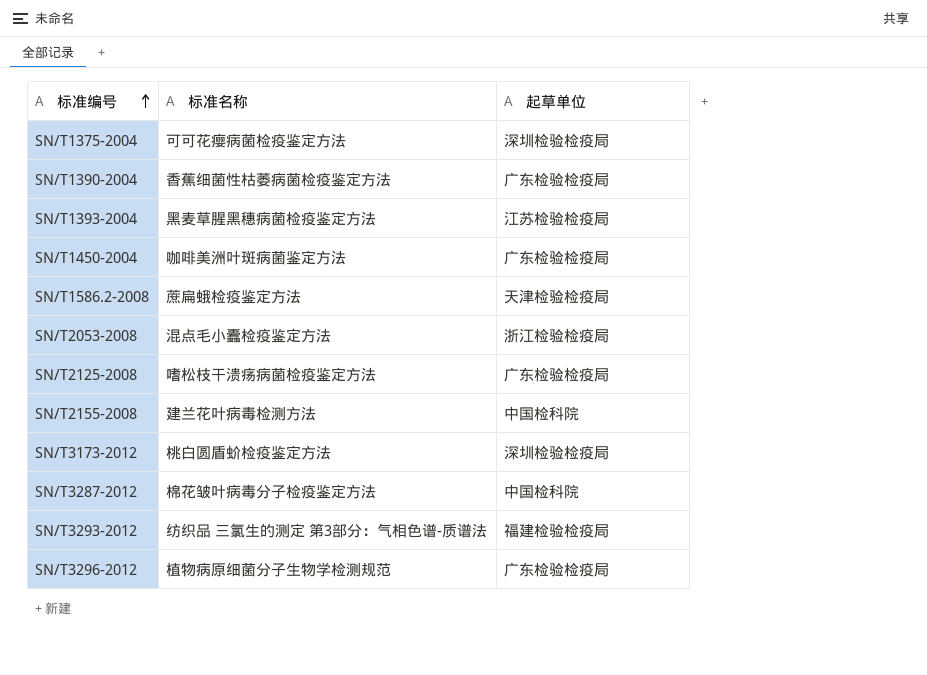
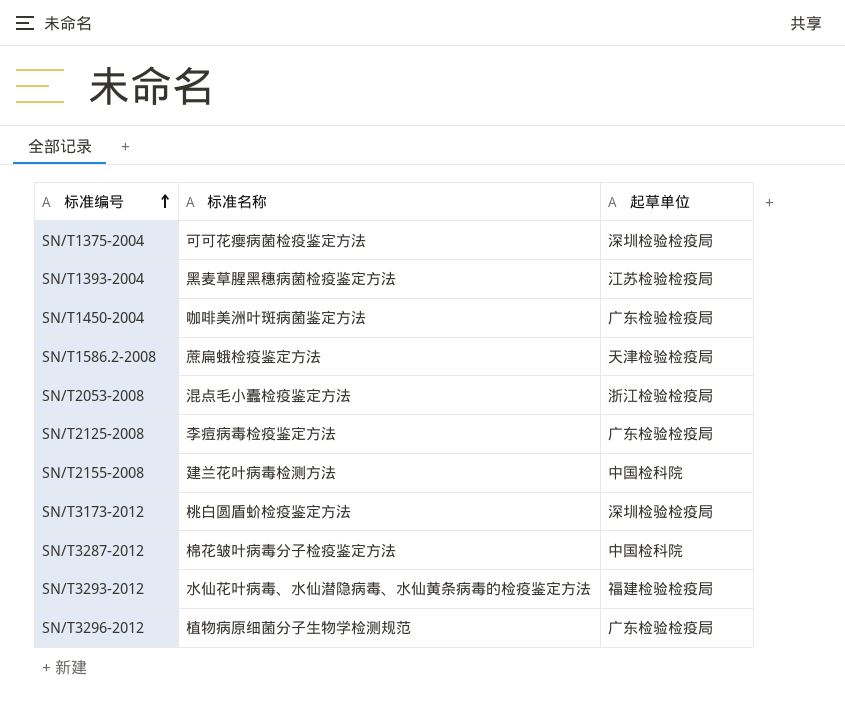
row SN/T1390-2004: 香蕉细菌性枯萎病菌检疫鉴定方法 | 广东检验检疫局 -> none
SN/T2125-2008 | 标准名称: 嗜松枝干溃疡病菌检疫鉴定方法 -> 李痘病毒检疫鉴定方法
SN/T3293-2012 | 标准名称: 纺织品 三氯生的测定 第3部分：气相色谱-质谱法 -> 水仙花叶病毒、水仙潜隐病毒、水仙黄条病毒的检疫鉴定方法

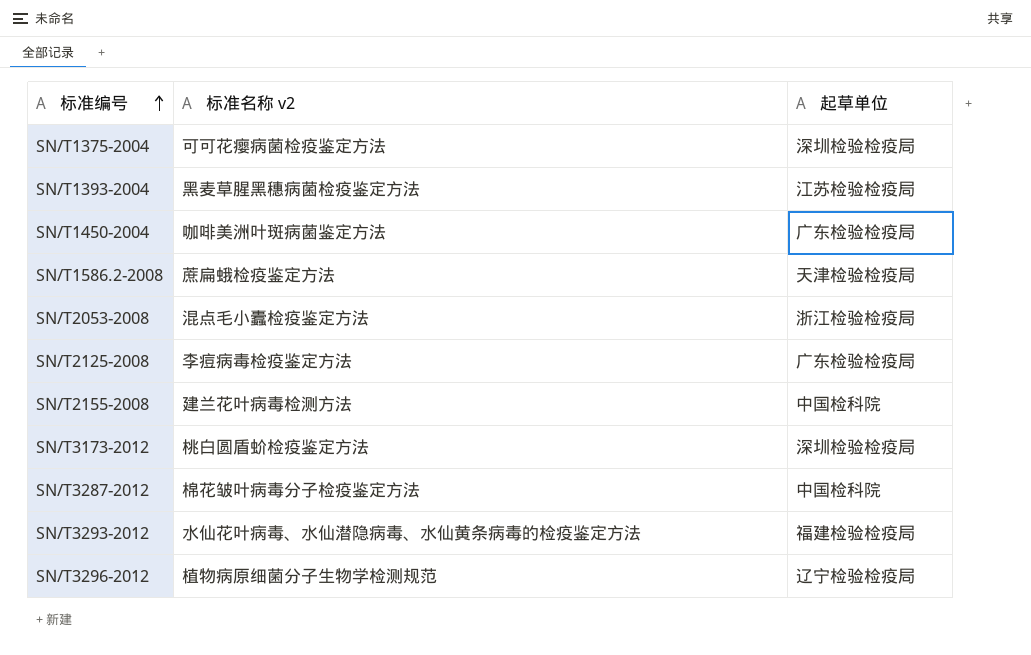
column name: 标准名称 -> 标准名称 v2
SN/T3296-2012 | 起草单位: 广东检验检疫局 -> 辽宁检验检疫局

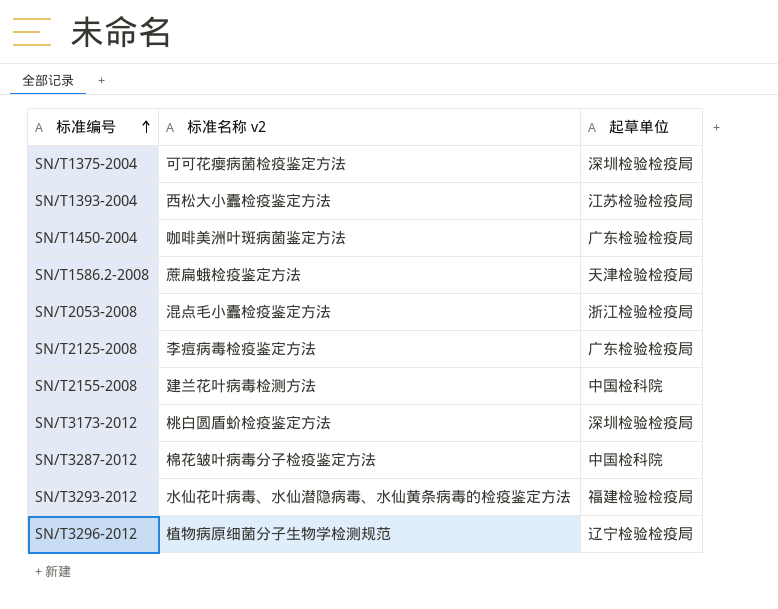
SN/T1393-2004 | 标准名称 v2: 黑麦草腥黑穗病菌检疫鉴定方法 -> 西松大小蠹检疫鉴定方法

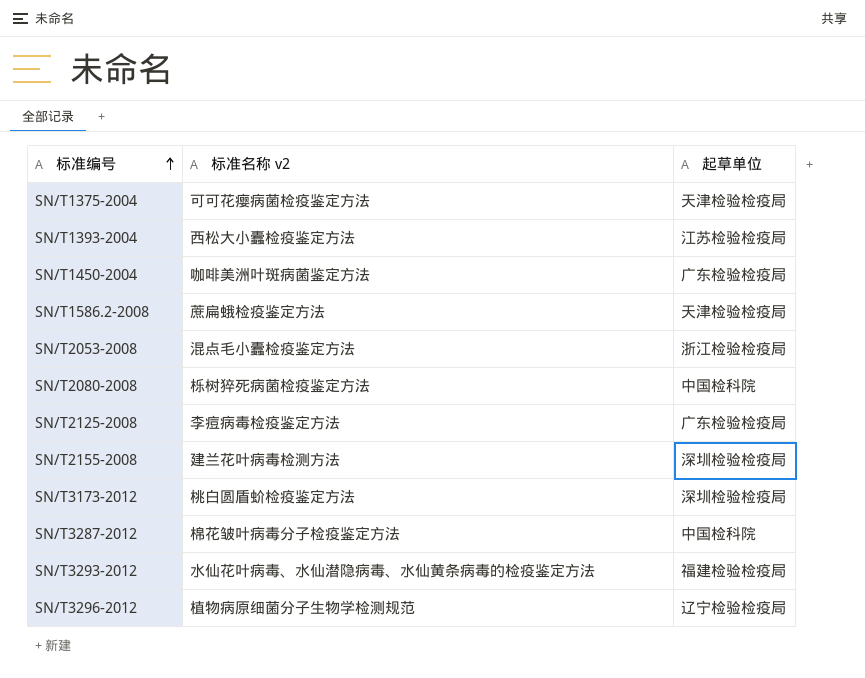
SN/T1375-2004 | 起草单位: 深圳检验检疫局 -> 天津检验检疫局
row SN/T2080-2008: none -> 栎树猝死病菌检疫鉴定方法 | 中国检科院
SN/T2155-2008 | 起草单位: 中国检科院 -> 深圳检验检疫局

